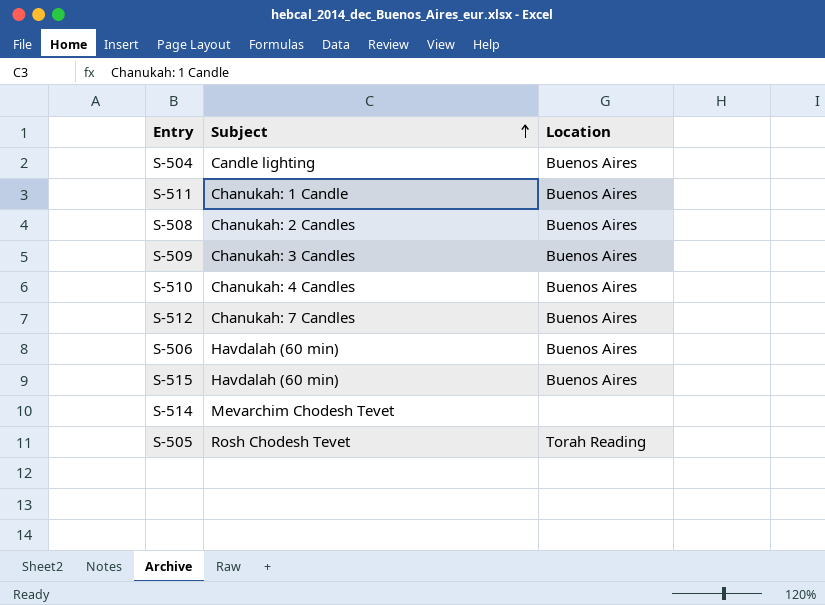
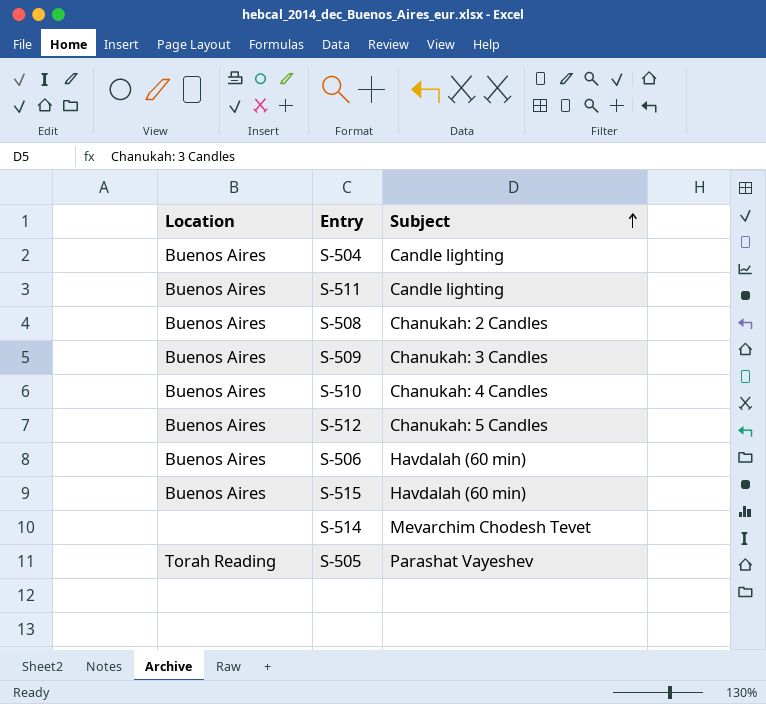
column Location | position: 3 -> 1
S-511 | Subject: Chanukah: 1 Candle -> Candle lighting
S-512 | Subject: Chanukah: 7 Candles -> Chanukah: 5 Candles
S-505 | Subject: Rosh Chodesh Tevet -> Parashat Vayeshev

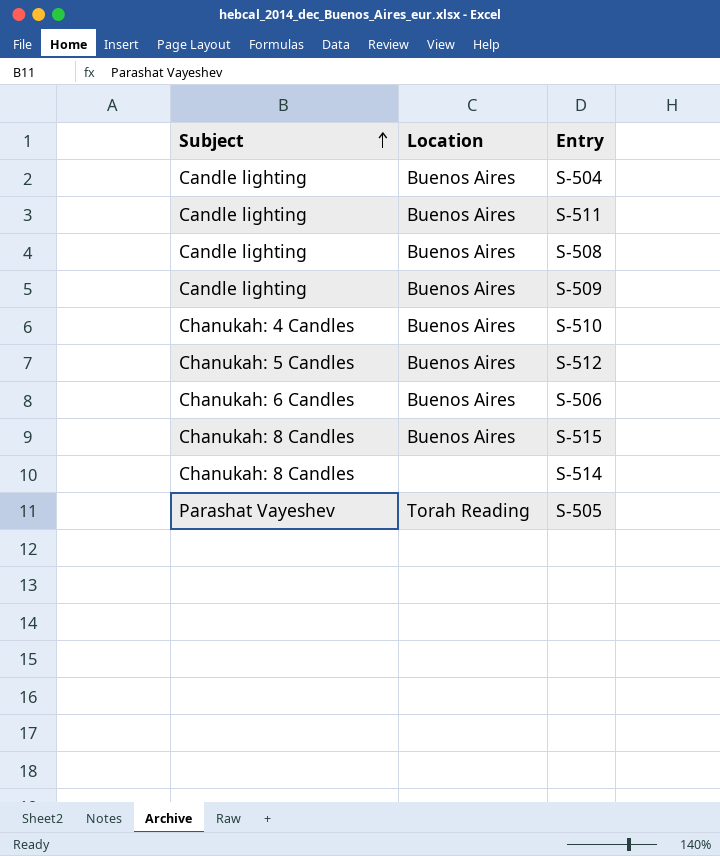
column Subject | position: 3 -> 1
S-508 | Subject: Chanukah: 2 Candles -> Candle lighting
S-509 | Subject: Chanukah: 3 Candles -> Candle lighting
S-506 | Subject: Havdalah (60 min) -> Chanukah: 6 Candles
S-515 | Subject: Havdalah (60 min) -> Chanukah: 8 Candles
S-514 | Subject: Mevarchim Chodesh Tevet -> Chanukah: 8 Candles

